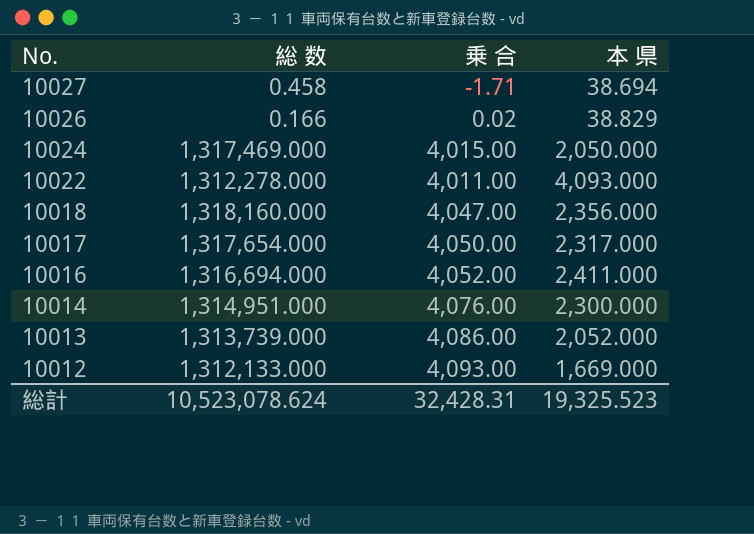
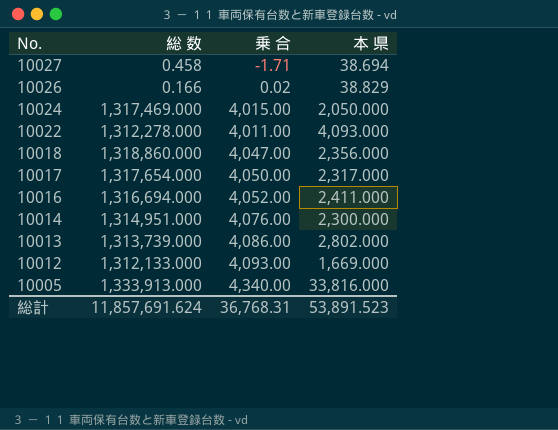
10018 | 総 数: 1,318,160.000 -> 1,318,860.000
10013 | 本 県: 2,052.000 -> 2,802.000
row 10005: none -> 1,333,913.000 | 4,340.00 | 33,816.000
総計 | 総 数: 10,523,078.624 -> 11,857,691.624
総計 | 乗 合: 32,428.31 -> 36,768.31
総計 | 本 県: 19,325.523 -> 53,891.523

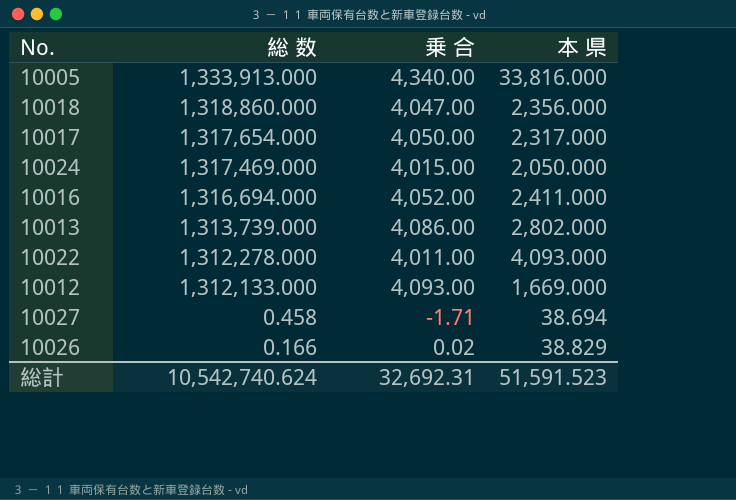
row order: No. descending -> 総 数 descending
row 10014: 1,314,951.000 | 4,076.00 | 2,300.000 -> none
総計 | 総 数: 11,857,691.624 -> 10,542,740.624
総計 | 乗 合: 36,768.31 -> 32,692.31
総計 | 本 県: 53,891.523 -> 51,591.523

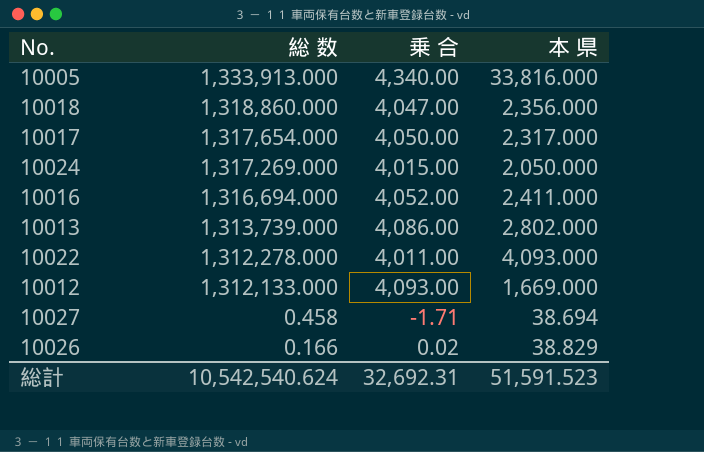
10024 | 総 数: 1,317,469.000 -> 1,317,269.000
総計 | 総 数: 10,542,740.624 -> 10,542,540.624

